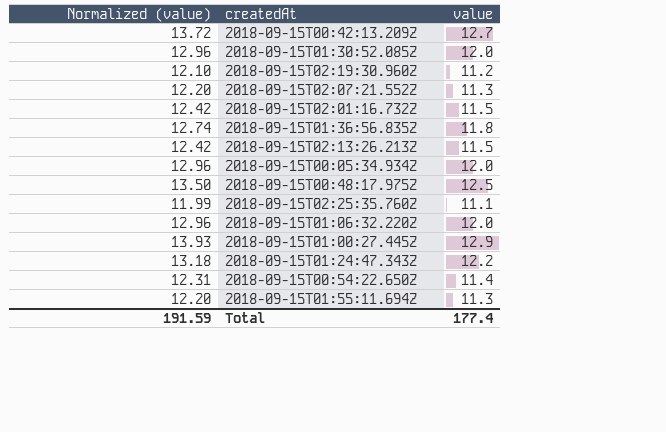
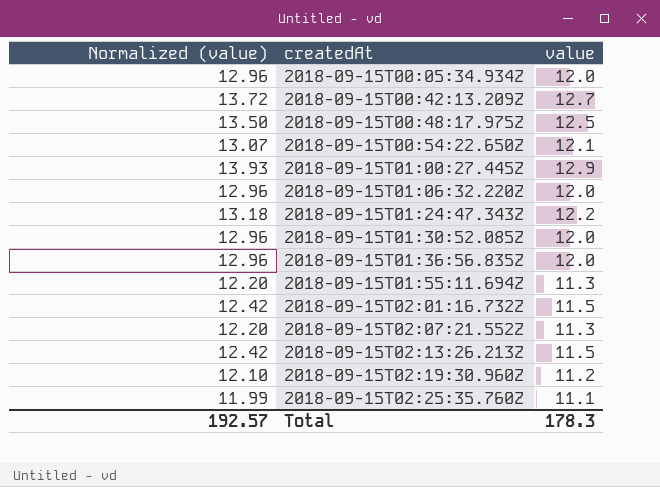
row order: none -> createdAt ascending
2018-09-15T00:54:22.650Z | Normalized (value): 12.31 -> 13.07
2018-09-15T00:54:22.650Z | value: 11.4 -> 12.1
2018-09-15T01:36:56.835Z | Normalized (value): 12.74 -> 12.96
2018-09-15T01:36:56.835Z | value: 11.8 -> 12.0
Total | Normalized (value): 191.59 -> 192.57
Total | value: 177.4 -> 178.3

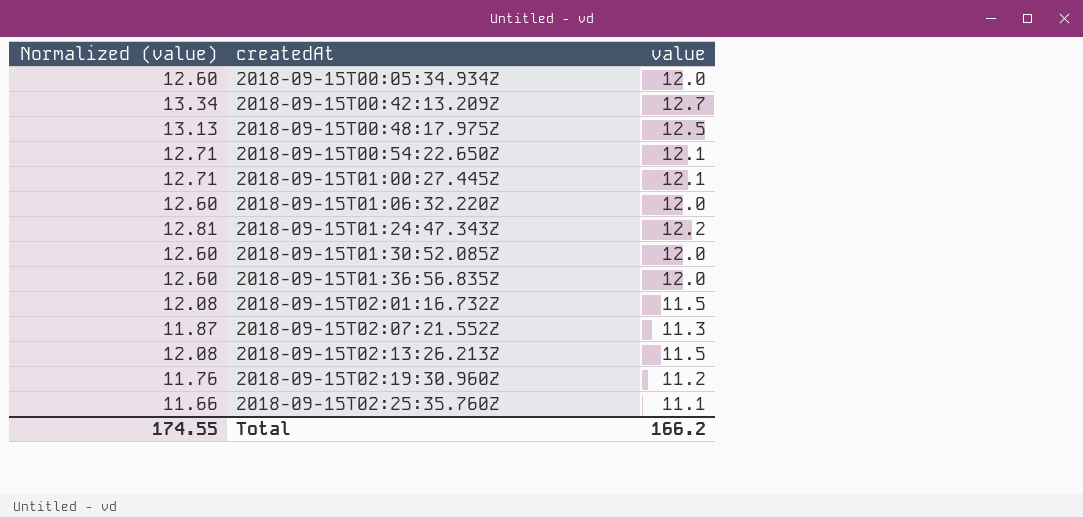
column Normalized (value) | formula: [value] * 1.08 -> [value] * 1.05
row 2018-09-15T01:55:11.694Z: 12.20 | 11.3 -> none
2018-09-15T01:00:27.445Z | value: 12.9 -> 12.1
Total | Normalized (value): 192.57 -> 174.55
Total | value: 178.3 -> 166.2

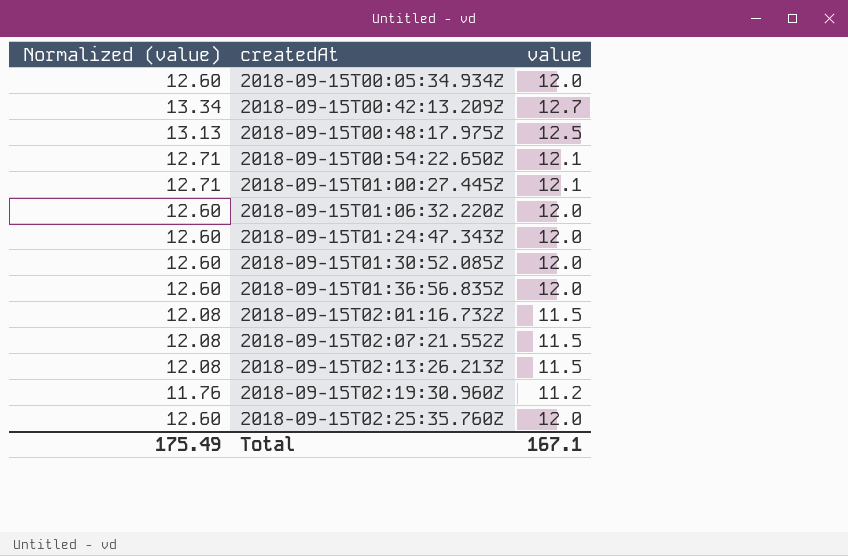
2018-09-15T01:24:47.343Z | Normalized (value): 12.81 -> 12.60
2018-09-15T01:24:47.343Z | value: 12.2 -> 12.0
2018-09-15T02:07:21.552Z | Normalized (value): 11.87 -> 12.08
2018-09-15T02:07:21.552Z | value: 11.3 -> 11.5
2018-09-15T02:25:35.760Z | Normalized (value): 11.66 -> 12.60
2018-09-15T02:25:35.760Z | value: 11.1 -> 12.0
Total | Normalized (value): 174.55 -> 175.49
Total | value: 166.2 -> 167.1

